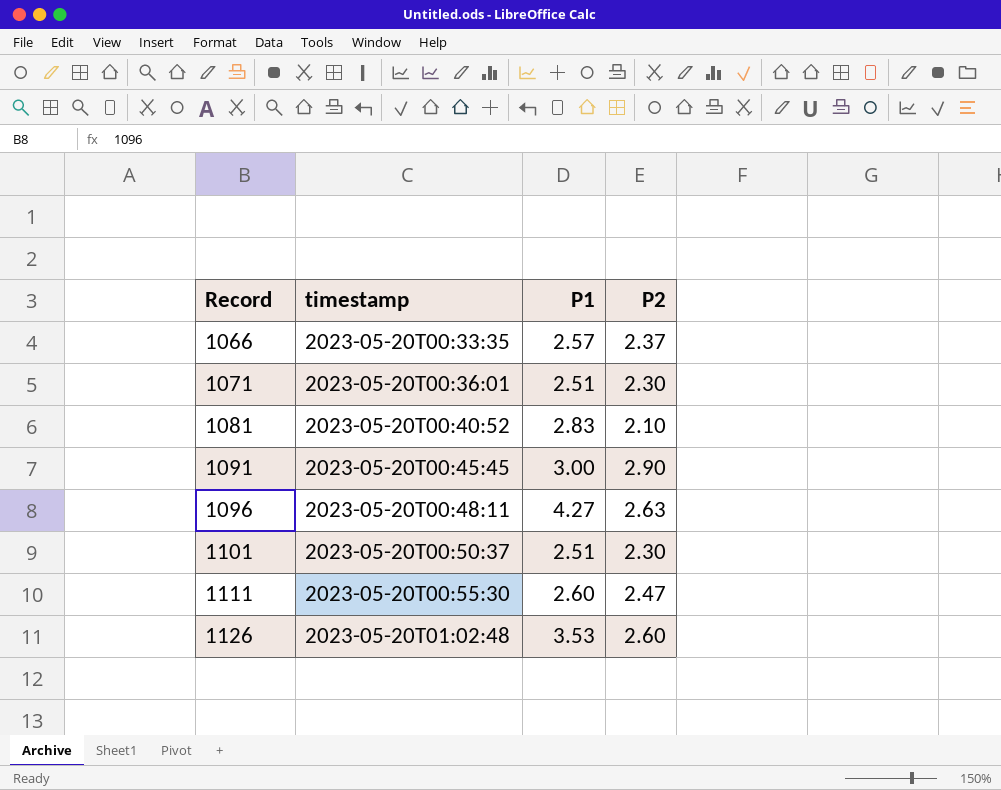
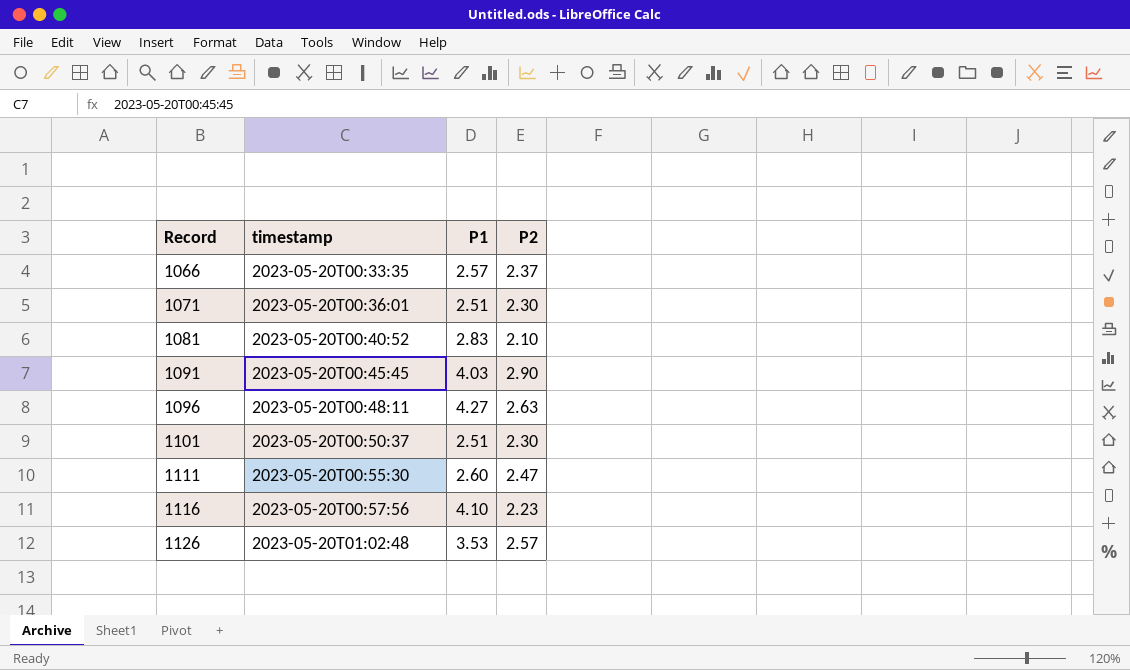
1091 | P1: 3.00 -> 4.03
row 1116: none -> 2023-05-20T00:57:56 | 4.10 | 2.23
1126 | P2: 2.60 -> 2.57

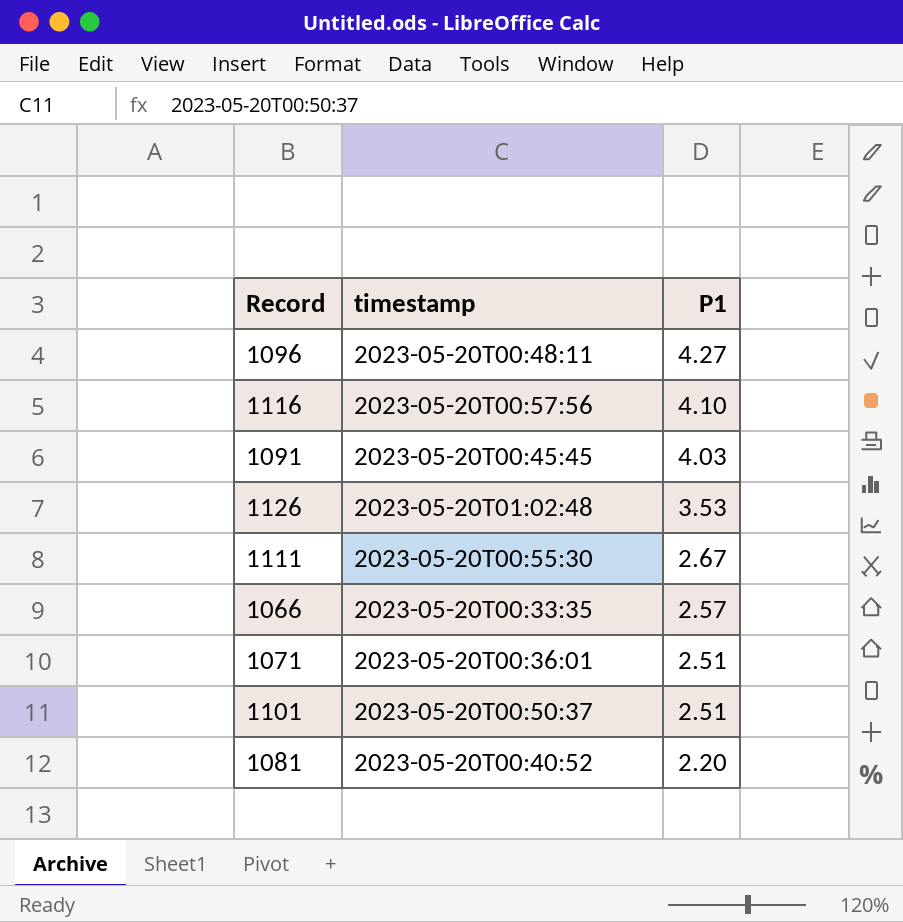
row order: Record ascending -> P1 descending
column P2 | position: 4 -> none
1111 | P1: 2.60 -> 2.67
1081 | P1: 2.83 -> 2.20

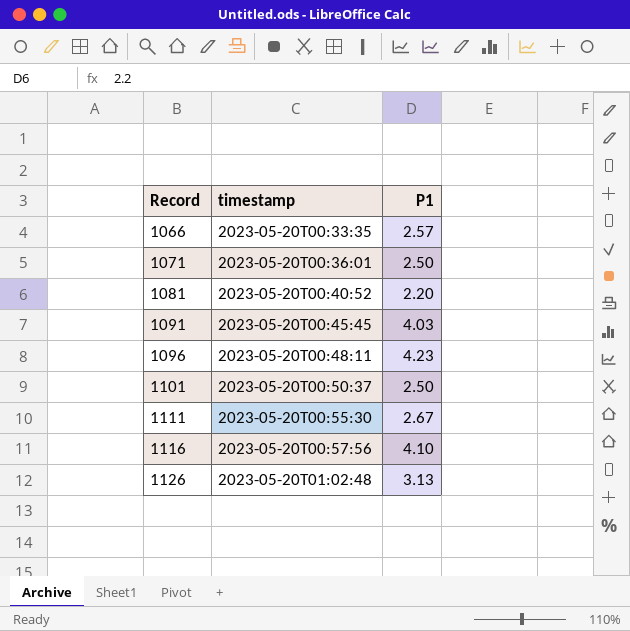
row order: P1 descending -> Record ascending
1071 | P1: 2.51 -> 2.50
1096 | P1: 4.27 -> 4.23
1101 | P1: 2.51 -> 2.50
1126 | P1: 3.53 -> 3.13

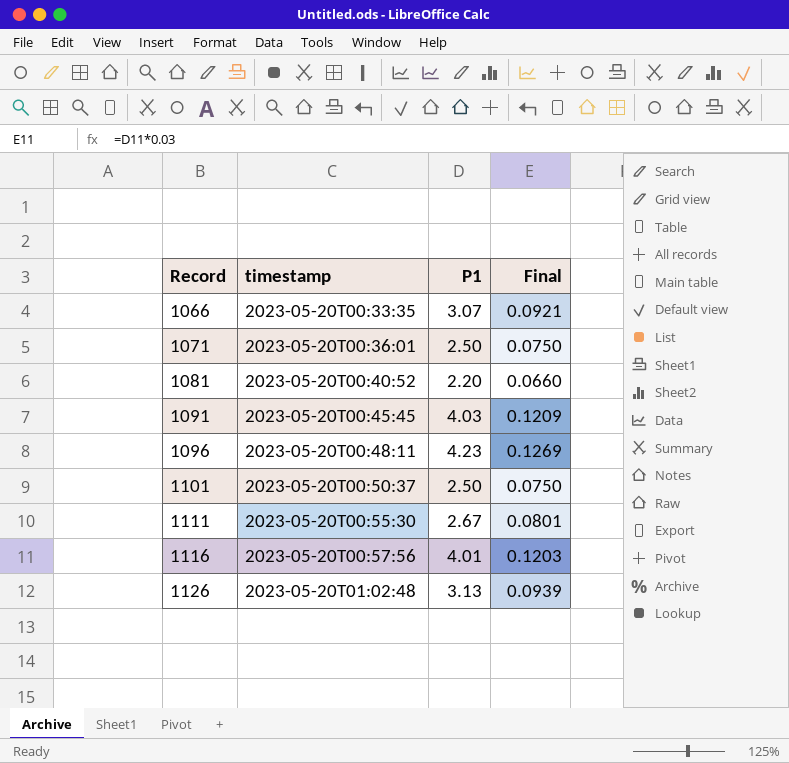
column Final | formula: none -> [P1] * 0.03
1066 | P1: 2.57 -> 3.07
1116 | P1: 4.10 -> 4.01

